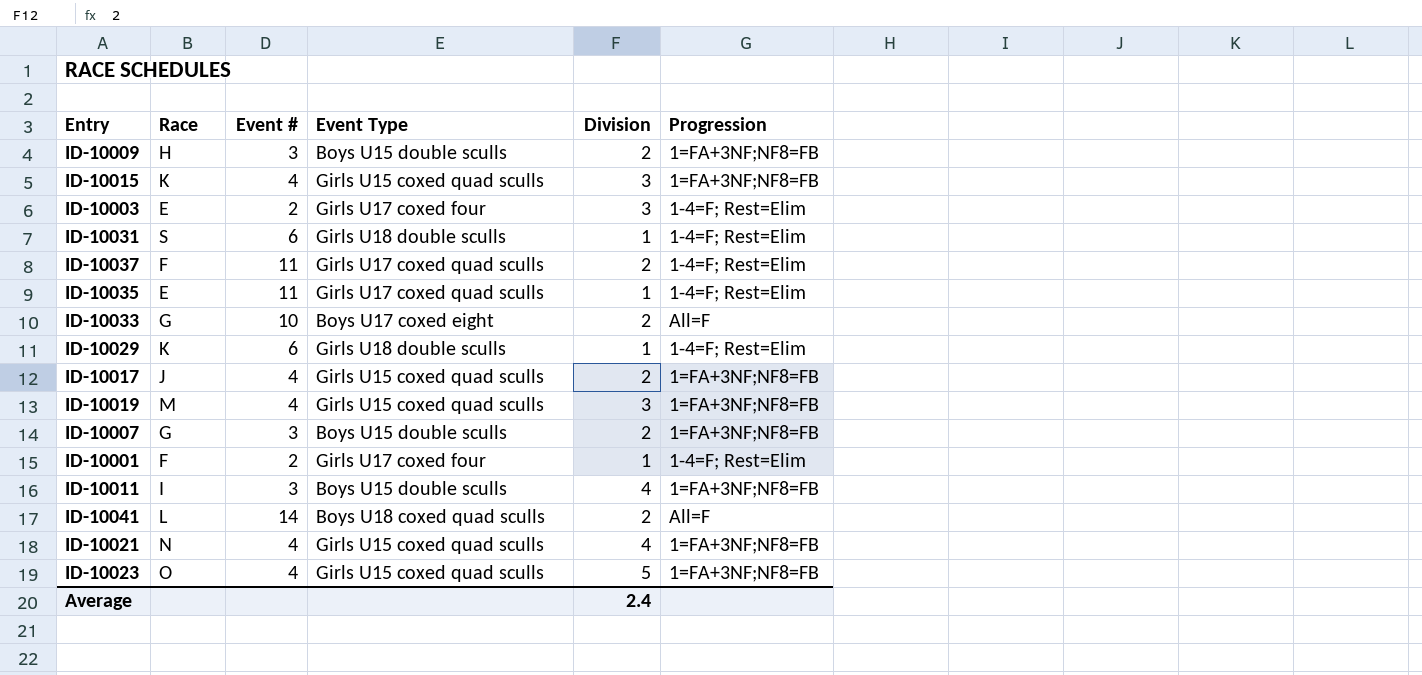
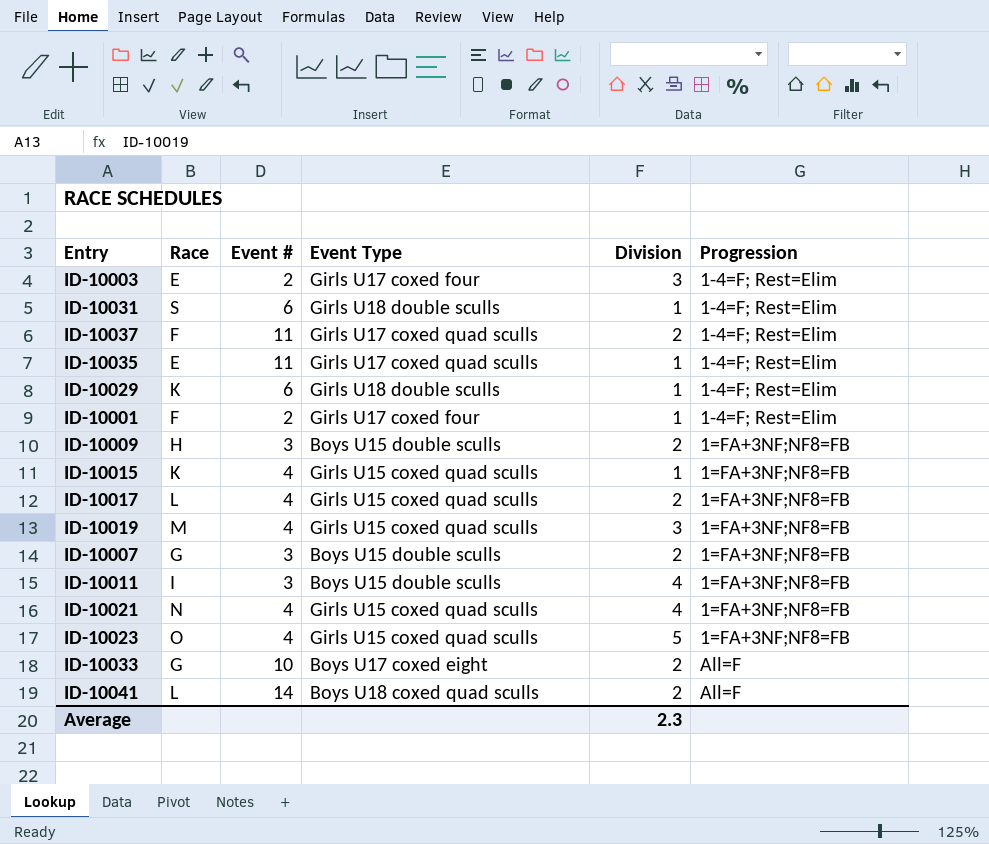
row order: none -> Progression ascending
ID-10015 | Division: 3 -> 1
ID-10017 | Race: J -> L
Average | Division: 2.4 -> 2.3

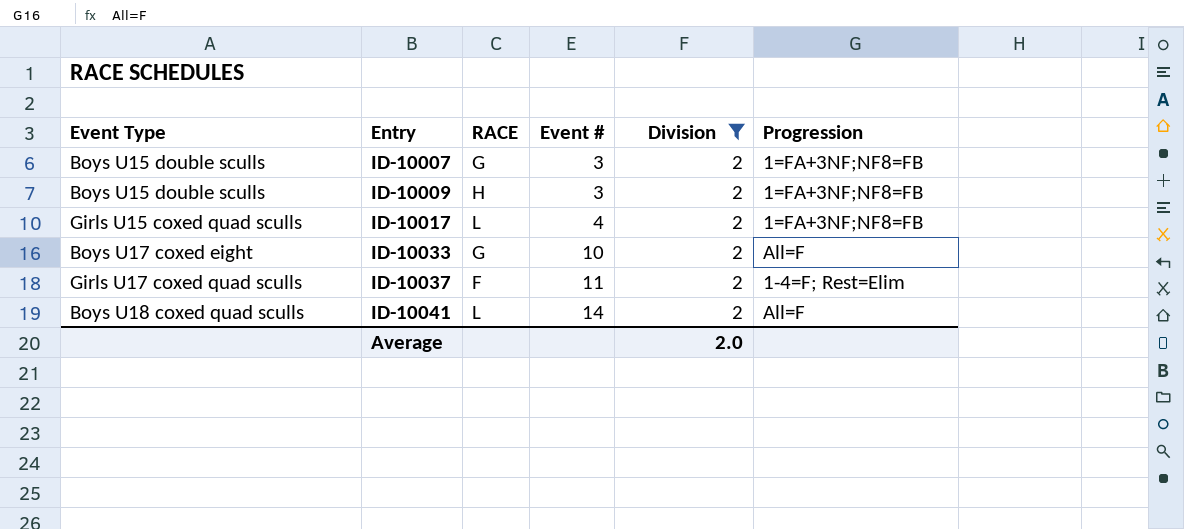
filter: none -> Division = 2
row order: Progression ascending -> Entry ascending
column Event Type | position: 4 -> 1
column name: Race -> RACE
Average | Division: 2.3 -> 2.0

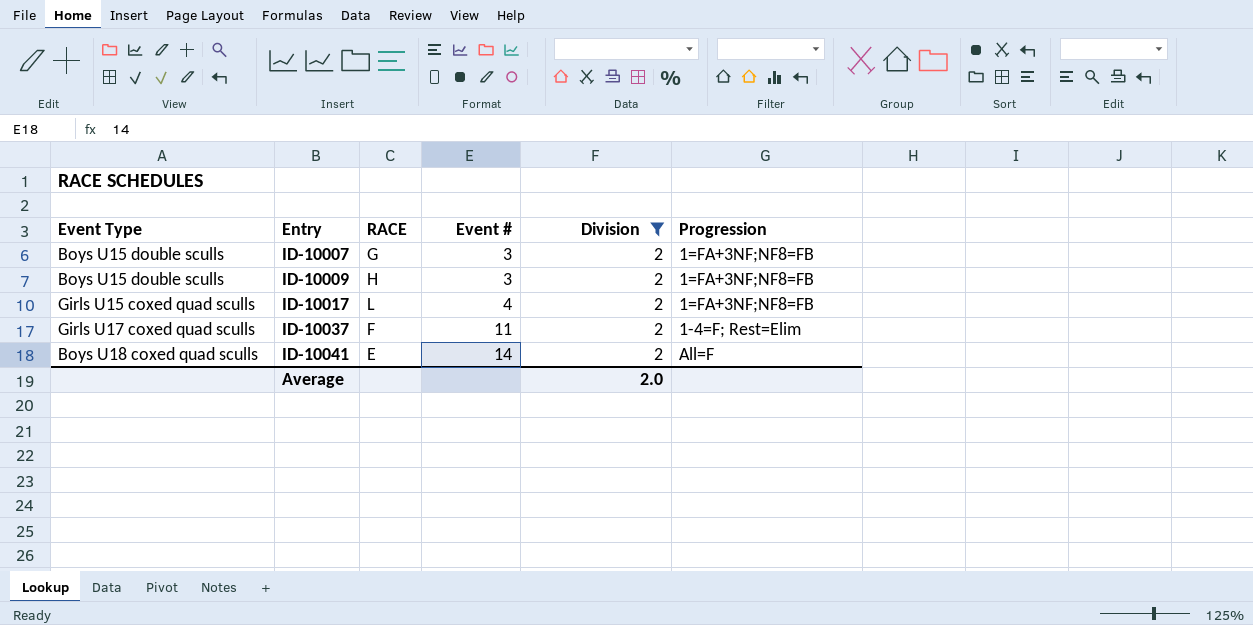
row ID-10033: Boys U17 coxed eight | G | 10 | 2 | All=F -> none
ID-10041 | RACE: L -> E

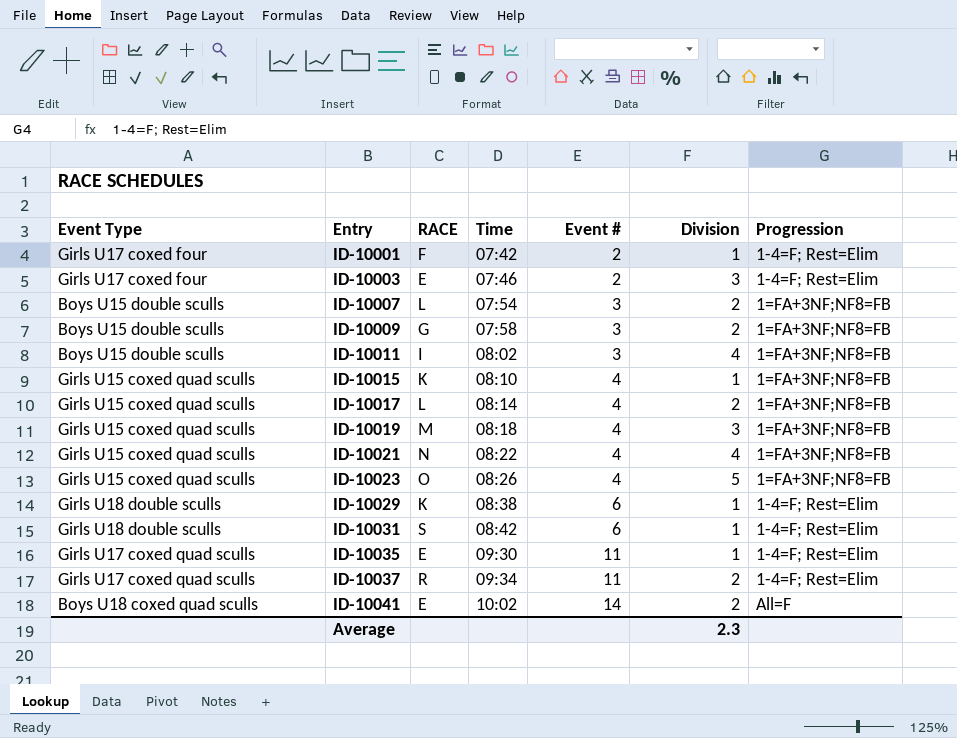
filter: Division = 2 -> none
column Time | position: none -> 4
ID-10007 | RACE: G -> L
ID-10009 | RACE: H -> G
ID-10037 | RACE: F -> R
Average | Division: 2.0 -> 2.3

